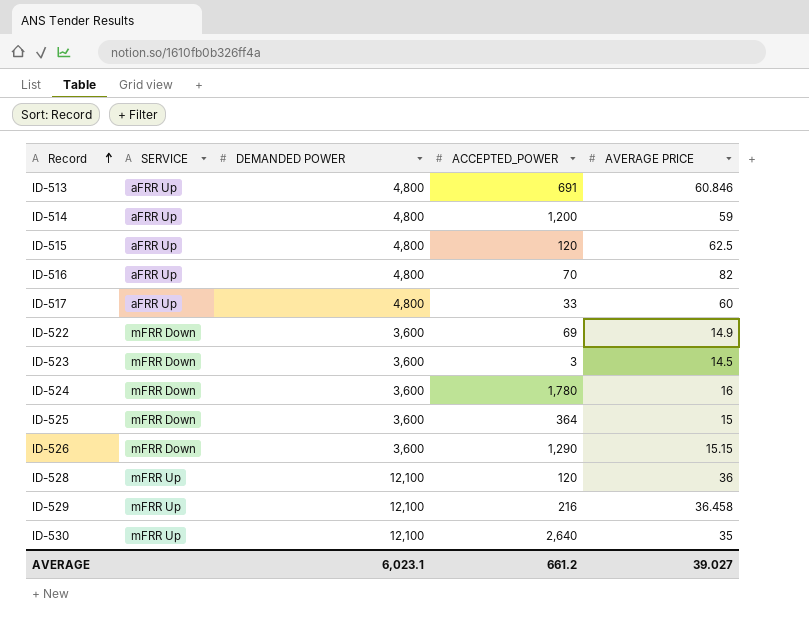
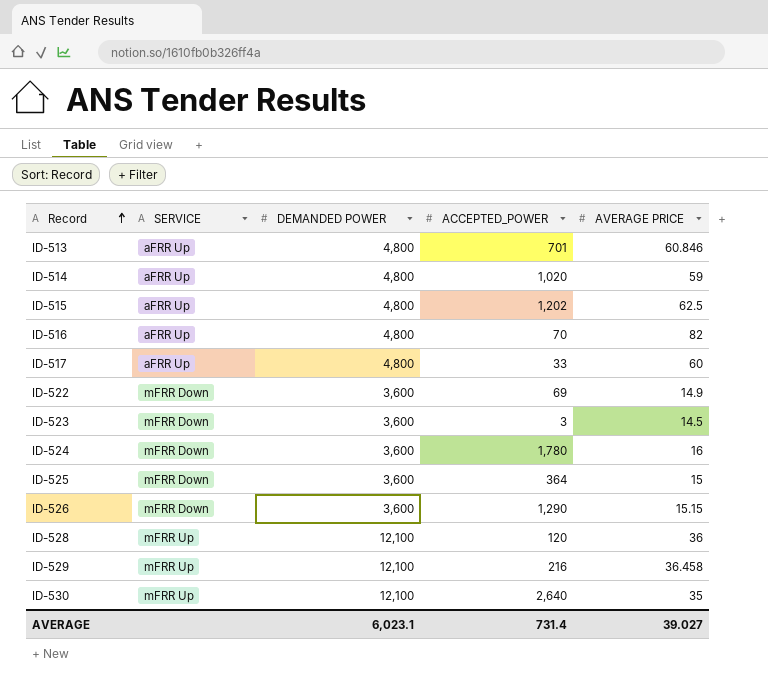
ID-513 | ACCEPTED_POWER: 691 -> 701
ID-514 | ACCEPTED_POWER: 1,200 -> 1,020
ID-515 | ACCEPTED_POWER: 120 -> 1,202
AVERAGE | ACCEPTED_POWER: 661.2 -> 731.4

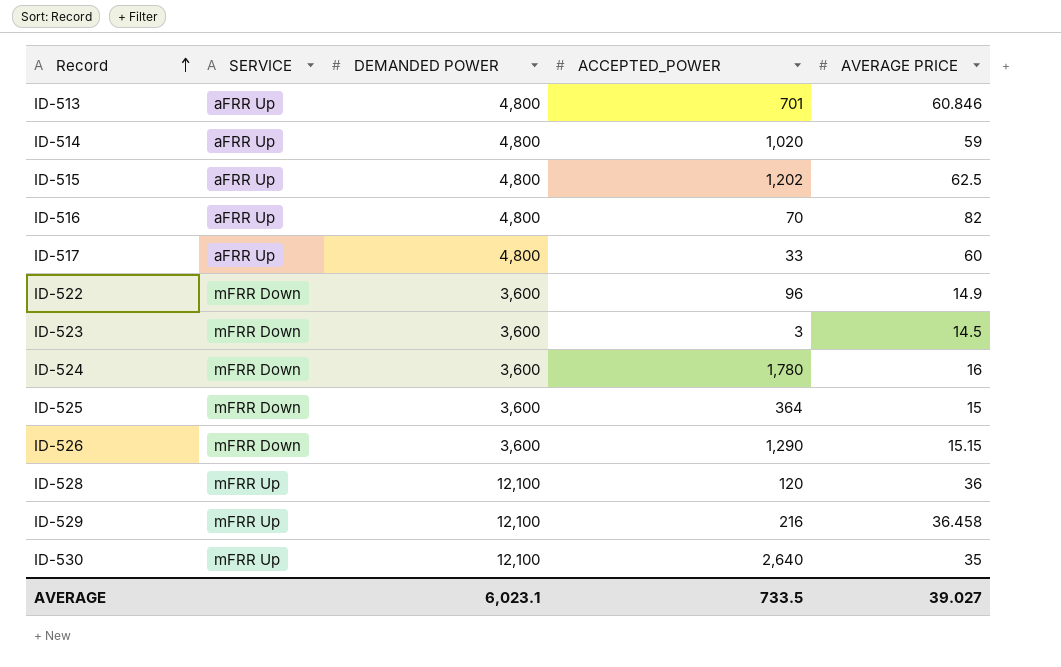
ID-522 | ACCEPTED_POWER: 69 -> 96
AVERAGE | ACCEPTED_POWER: 731.4 -> 733.5

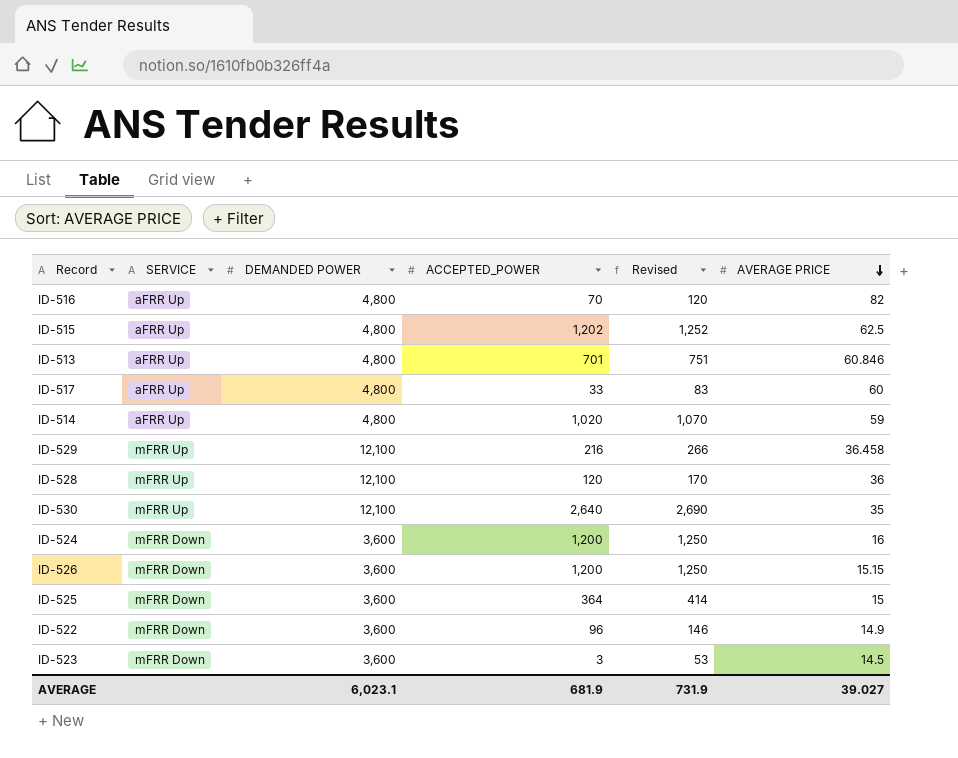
row order: Record ascending -> AVERAGE PRICE descending
column Revised | formula: none -> [ACCEPTED_POWER] + 50
ID-524 | ACCEPTED_POWER: 1,780 -> 1,200
ID-526 | ACCEPTED_POWER: 1,290 -> 1,200
AVERAGE | ACCEPTED_POWER: 733.5 -> 681.9

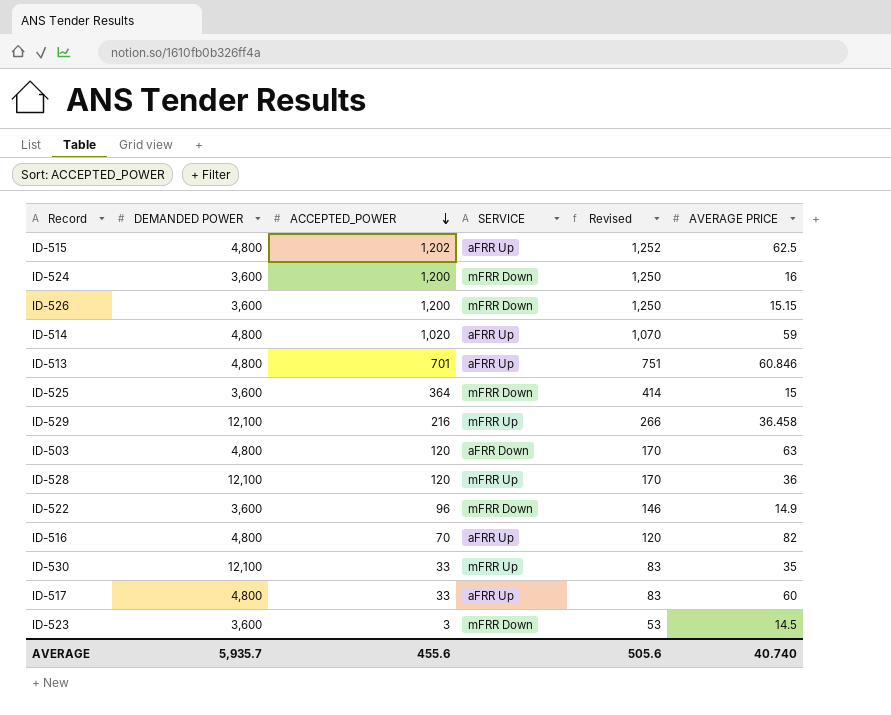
row order: AVERAGE PRICE descending -> ACCEPTED_POWER descending
column SERVICE | position: 2 -> 4
row ID-503: none -> 4,800 | 120 | aFRR Down | 170 | 63
ID-530 | ACCEPTED_POWER: 2,640 -> 33
ID-530 | Revised: 2,690 -> 83
AVERAGE | DEMANDED POWER: 6,023.1 -> 5,935.7
AVERAGE | ACCEPTED_POWER: 681.9 -> 455.6
AVERAGE | Revised: 731.9 -> 505.6
AVERAGE | AVERAGE PRICE: 39.027 -> 40.740

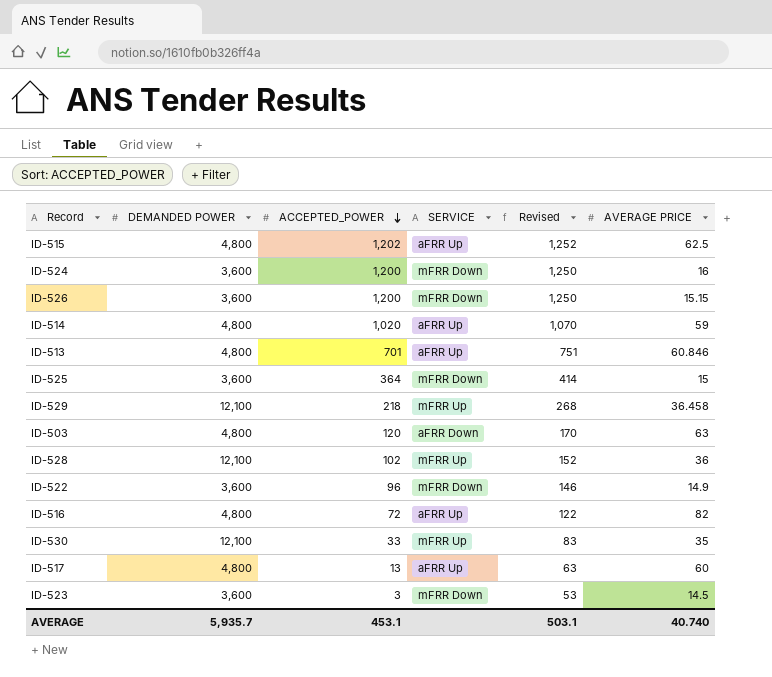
ID-529 | ACCEPTED_POWER: 216 -> 218
ID-529 | Revised: 266 -> 268
ID-528 | ACCEPTED_POWER: 120 -> 102
ID-528 | Revised: 170 -> 152
ID-516 | ACCEPTED_POWER: 70 -> 72
ID-516 | Revised: 120 -> 122
ID-517 | ACCEPTED_POWER: 33 -> 13
ID-517 | Revised: 83 -> 63
AVERAGE | ACCEPTED_POWER: 455.6 -> 453.1
AVERAGE | Revised: 505.6 -> 503.1

